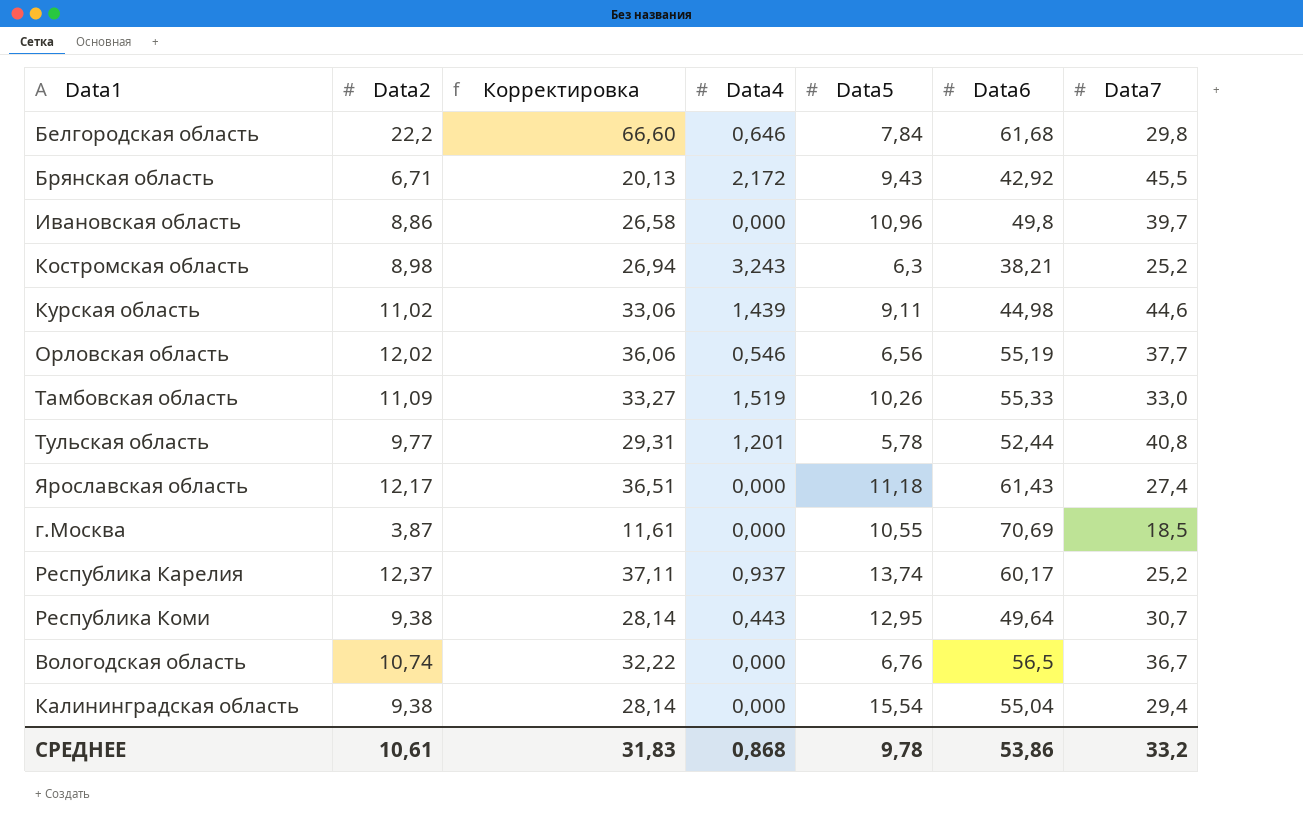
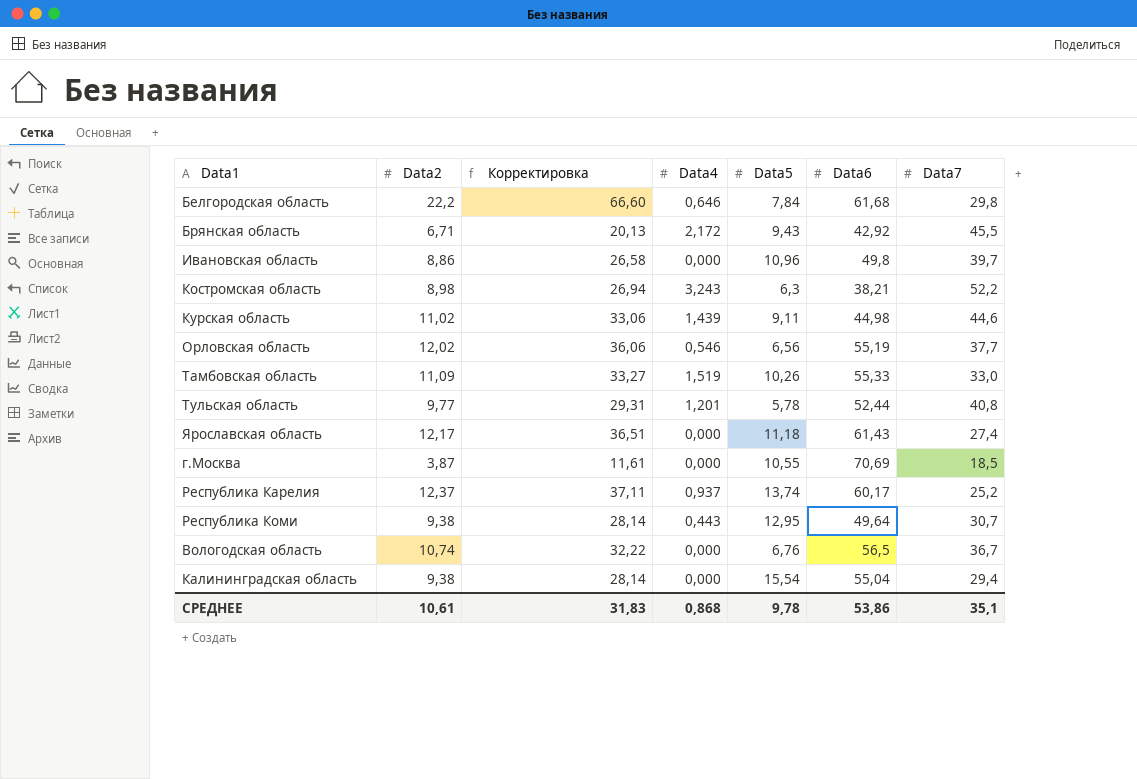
Костромская область | Data7: 25,2 -> 52,2
СРЕДНЕЕ | Data7: 33,2 -> 35,1

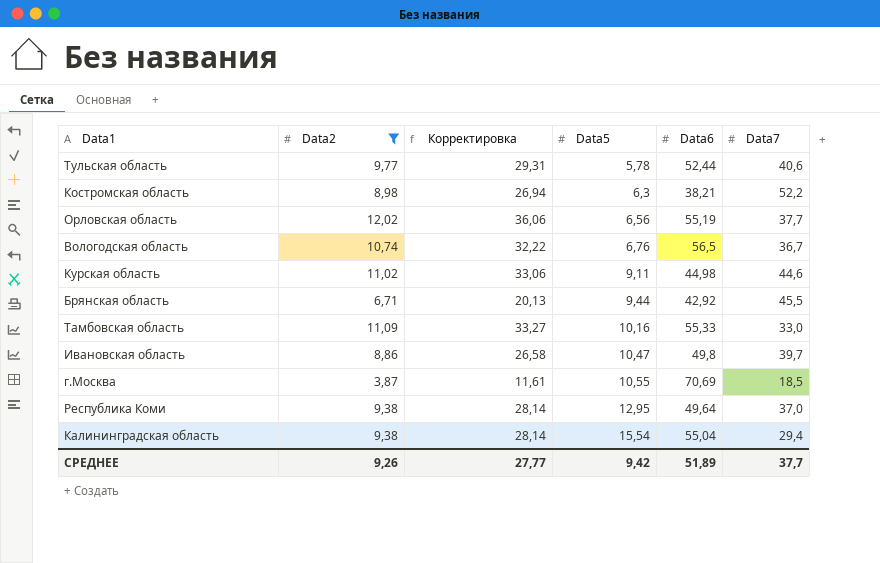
filter: none -> Data2 <= 12,02
row order: none -> Data5 ascending
column Data4 | position: 4 -> none
Тульская область | Data7: 40,8 -> 40,6
Брянская область | Data5: 9,43 -> 9,44
Тамбовская область | Data5: 10,26 -> 10,16
Ивановская область | Data5: 10,96 -> 10,47
Республика Коми | Data7: 30,7 -> 37,0
СРЕДНЕЕ | Data2: 10,61 -> 9,26
СРЕДНЕЕ | Корректировка: 31,83 -> 27,77
СРЕДНЕЕ | Data5: 9,78 -> 9,42
СРЕДНЕЕ | Data6: 53,86 -> 51,89
СРЕДНЕЕ | Data7: 35,1 -> 37,7

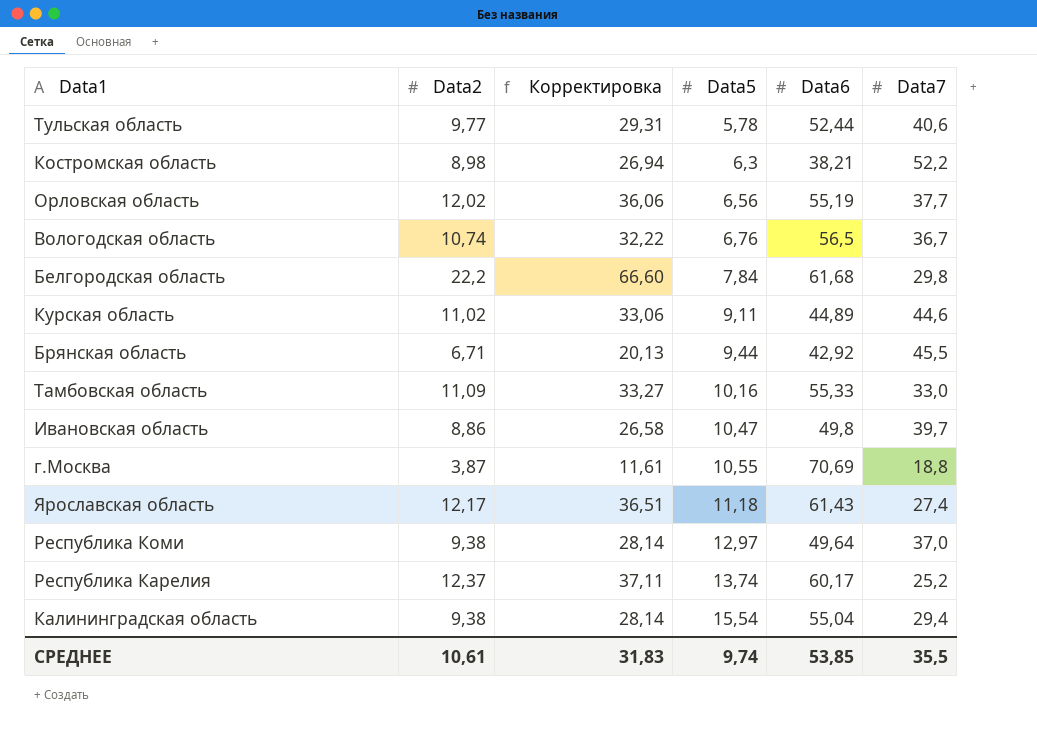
filter: Data2 <= 12,02 -> none
Курская область | Data6: 44,98 -> 44,89
г.Москва | Data7: 18,5 -> 18,8
Республика Коми | Data5: 12,95 -> 12,97
СРЕДНЕЕ | Data2: 9,26 -> 10,61
СРЕДНЕЕ | Корректировка: 27,77 -> 31,83
СРЕДНЕЕ | Data5: 9,42 -> 9,74
СРЕДНЕЕ | Data6: 51,89 -> 53,85
СРЕДНЕЕ | Data7: 37,7 -> 35,5

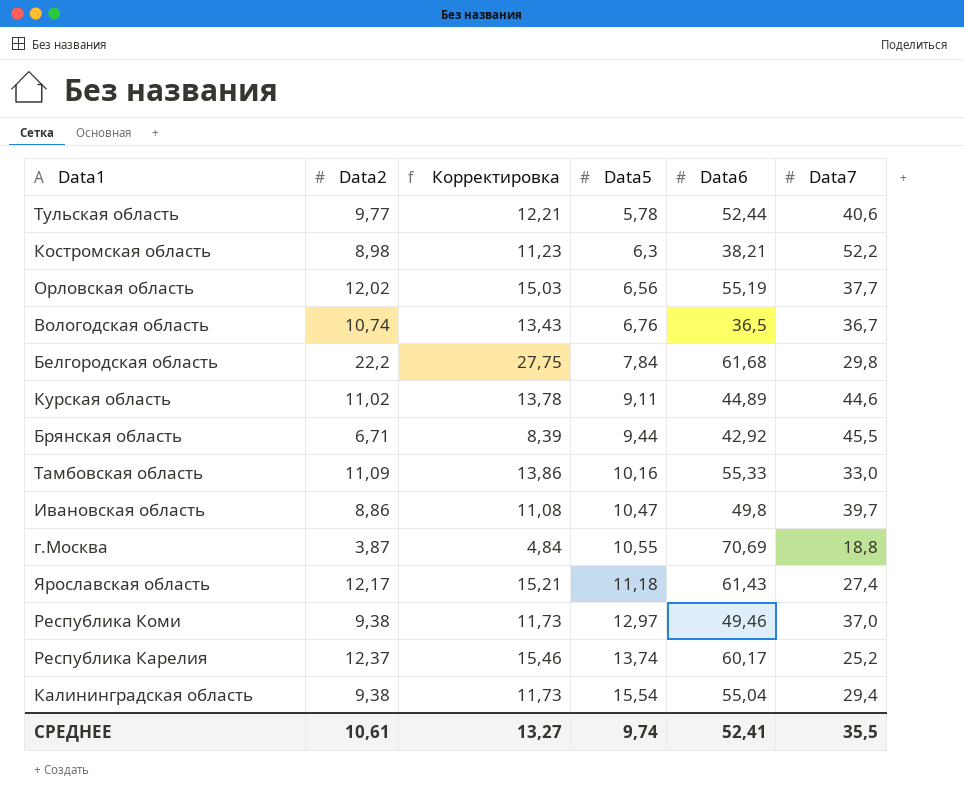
column Корректировка | formula: [Data2] * 3 -> [Data2] * 1,25
Bологодская область | Data6: 56,5 -> 36,5
Республика Коми | Data6: 49,64 -> 49,46
СРЕДНЕЕ | Корректировка: 31,83 -> 13,27
СРЕДНЕЕ | Data6: 53,85 -> 52,41

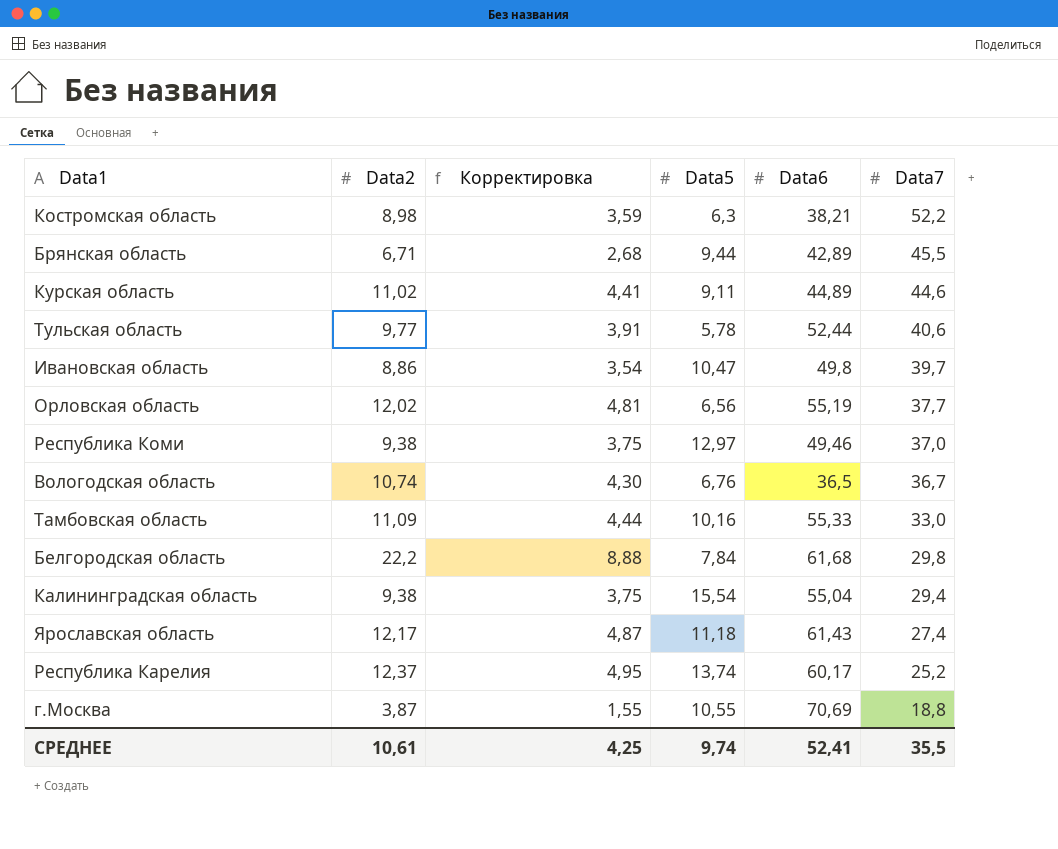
row order: Data5 ascending -> Data7 descending
column Корректировка | formula: [Data2] * 1,25 -> [Data2] * 0,4
Брянская область | Data6: 42,92 -> 42,89
СРЕДНЕЕ | Корректировка: 13,27 -> 4,25

